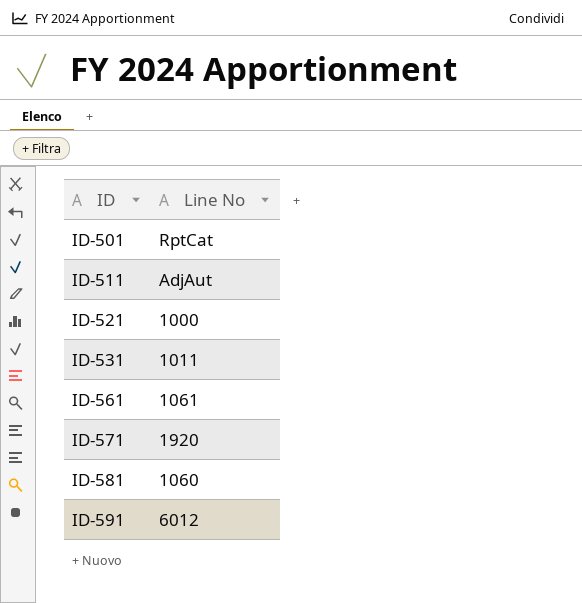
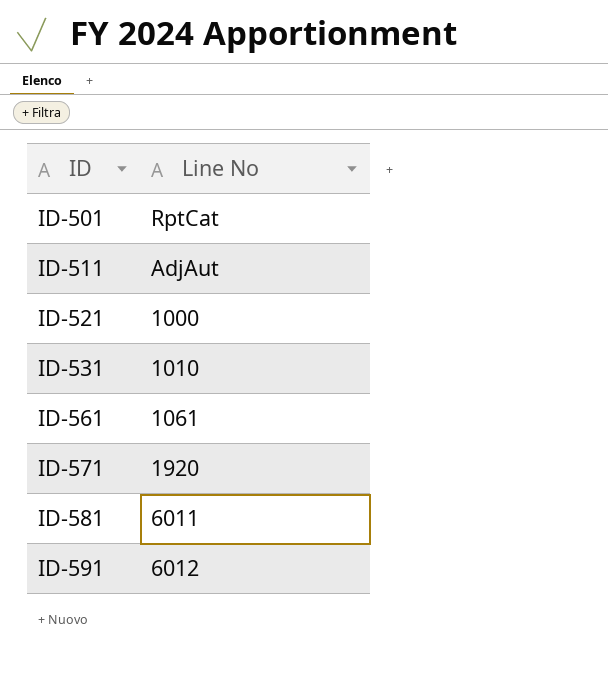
ID-531 | Line No: 1011 -> 1010
ID-581 | Line No: 1060 -> 6011

